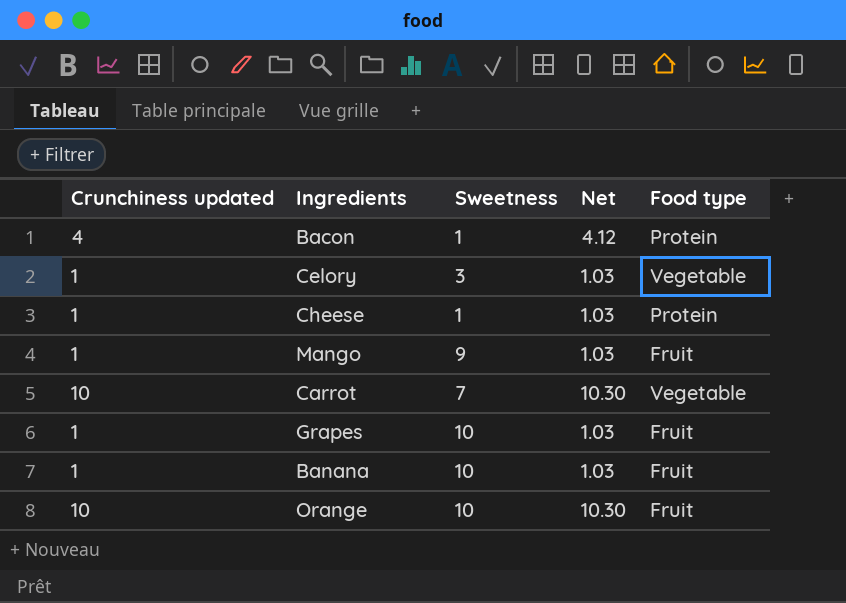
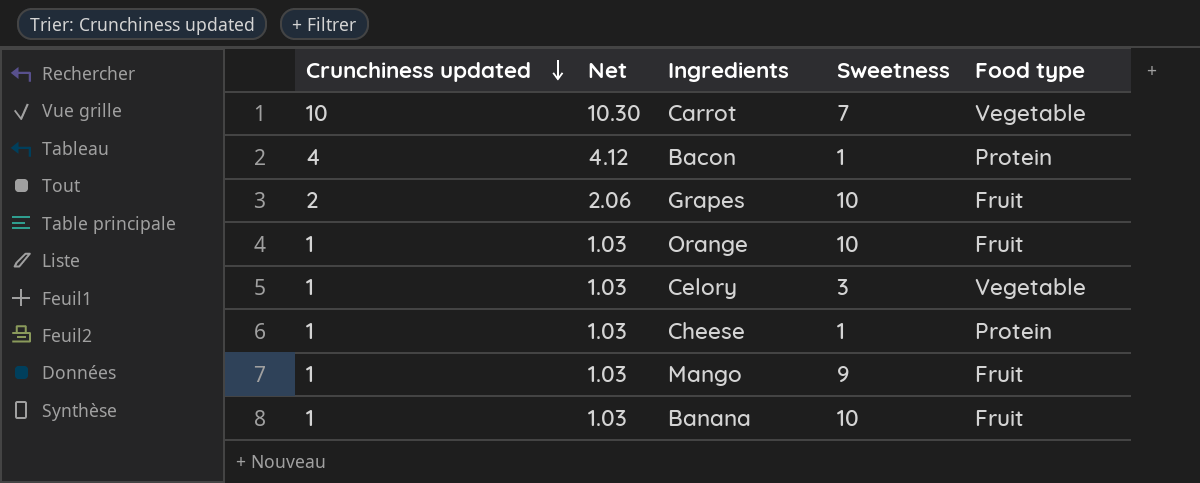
row order: none -> Crunchiness updated descending
column Net | position: 4 -> 2
Grapes | Crunchiness updated: 1 -> 2
Grapes | Net: 1.03 -> 2.06
Orange | Crunchiness updated: 10 -> 1
Orange | Net: 10.30 -> 1.03

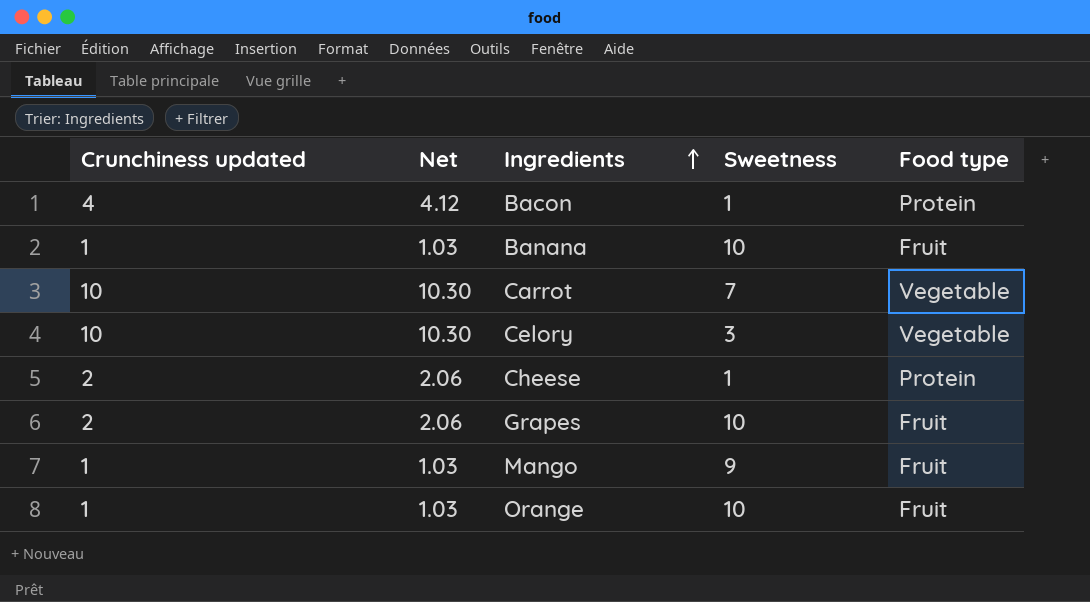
row order: Crunchiness updated descending -> Ingredients ascending
Celory | Crunchiness updated: 1 -> 10
Celory | Net: 1.03 -> 10.30
Cheese | Crunchiness updated: 1 -> 2
Cheese | Net: 1.03 -> 2.06

